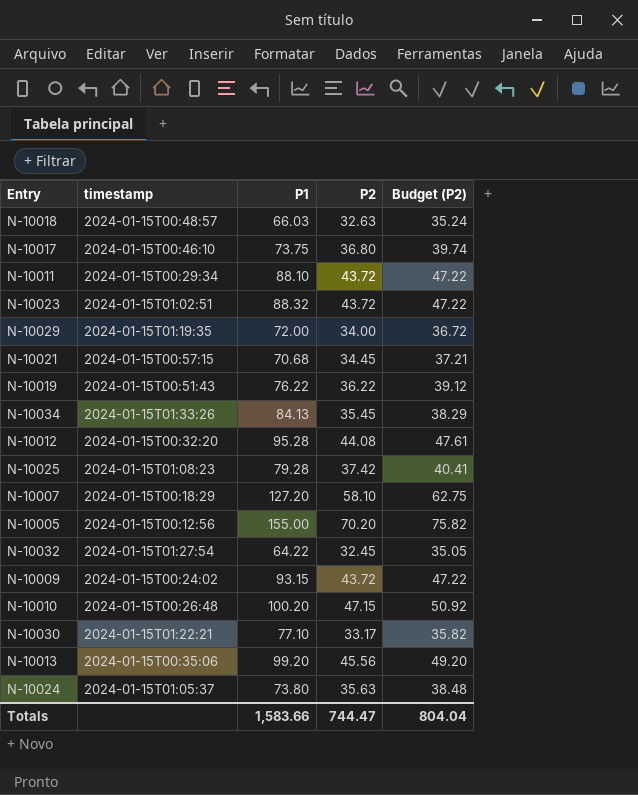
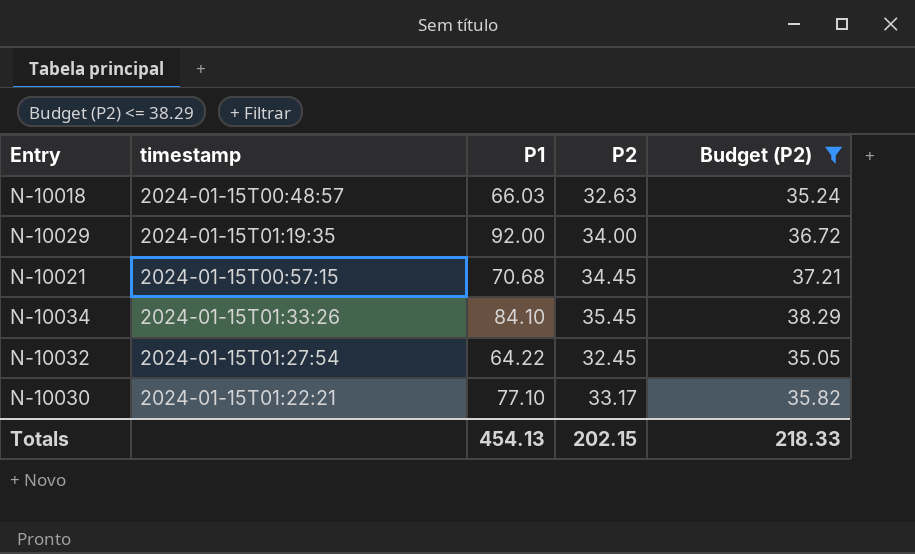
filter: none -> Budget (P2) <= 38.29
N-10029 | P1: 72.00 -> 92.00
N-10034 | P1: 84.13 -> 84.10
Totals | P1: 1,583.66 -> 454.13
Totals | P2: 744.47 -> 202.15
Totals | Budget (P2): 804.04 -> 218.33

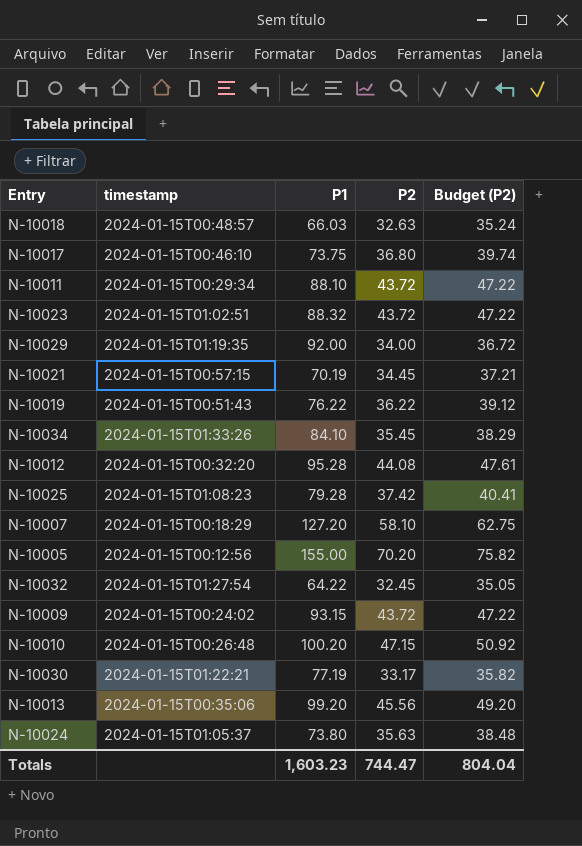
filter: Budget (P2) <= 38.29 -> none
N-10021 | P1: 70.68 -> 70.19
N-10030 | P1: 77.10 -> 77.19
Totals | P1: 454.13 -> 1,603.23
Totals | P2: 202.15 -> 744.47
Totals | Budget (P2): 218.33 -> 804.04

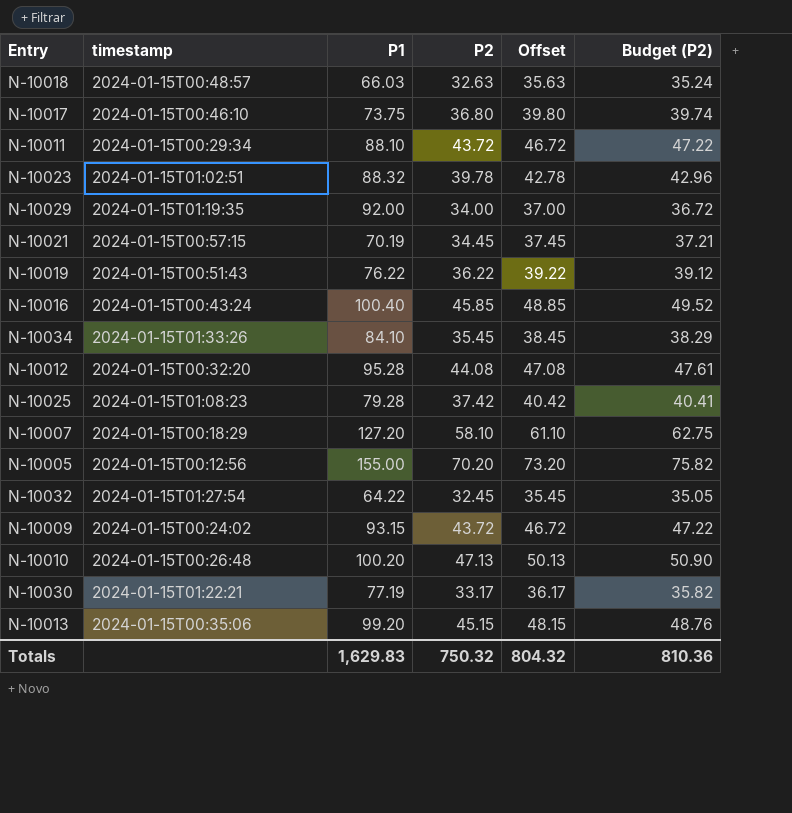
column Offset | formula: none -> [P2] + 3
row N-10024: 2024-01-15T01:05:37 | 73.80 | 35.63 | 38.48 -> none
N-10023 | P2: 43.72 -> 39.78
N-10023 | Budget (P2): 47.22 -> 42.96
row N-10016: none -> 2024-01-15T00:43:24 | 100.40 | 45.85 | 48.85 | 49.52
N-10010 | P2: 47.15 -> 47.13
N-10010 | Budget (P2): 50.92 -> 50.90
N-10013 | P2: 45.56 -> 45.15
N-10013 | Budget (P2): 49.20 -> 48.76
Totals | P1: 1,603.23 -> 1,629.83
Totals | P2: 744.47 -> 750.32
Totals | Budget (P2): 804.04 -> 810.36

